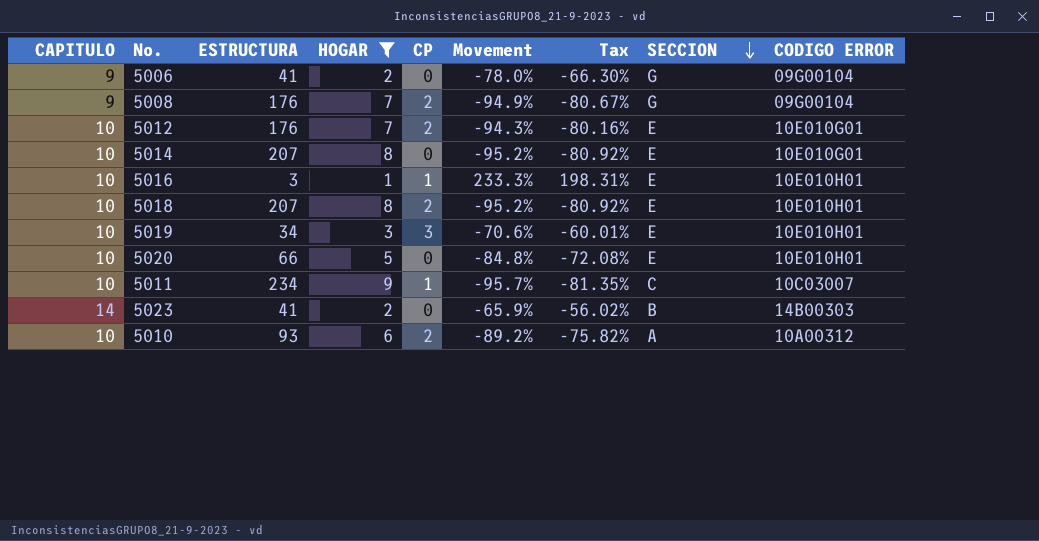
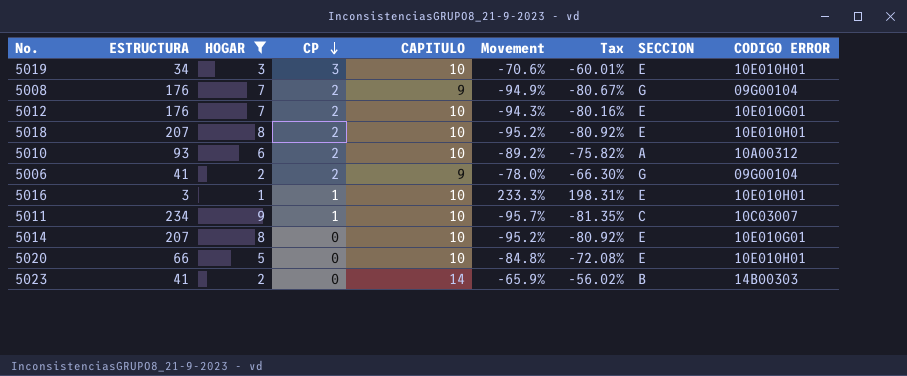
row order: SECCION descending -> CP descending
column CAPITULO | position: 1 -> 5
5006 | CP: 0 -> 2

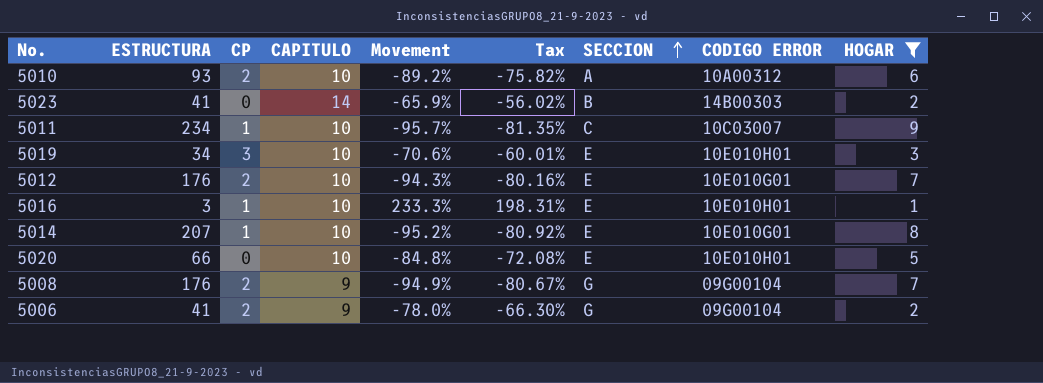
row order: CP descending -> SECCION ascending
column HOGAR | position: 3 -> 9
row 5018: 207 | 8 | 2 | 10 | -95.2% | -80.92% | E | 10E010H01 -> none
5014 | CP: 0 -> 1

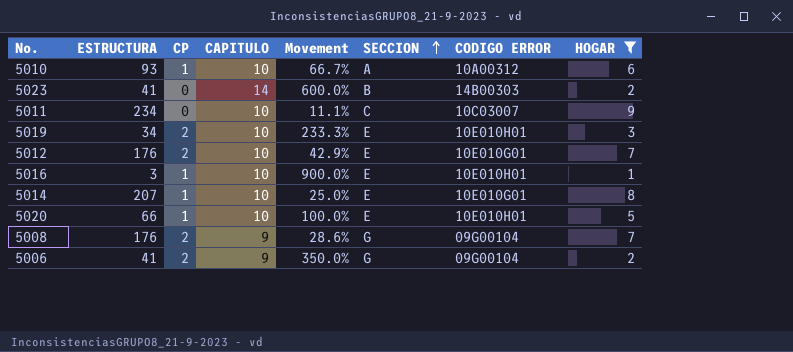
column Tax | formula: [Movement] * 0.85 -> none
column Movement | formula: ([CAPITULO] - [ESTRUCTURA]) / [ESTRUCTURA] -> ([CAPITULO] - [HOGAR]) / [HOGAR]
5010 | CP: 2 -> 1
5011 | CP: 1 -> 0
5019 | CP: 3 -> 2
5020 | CP: 0 -> 1

